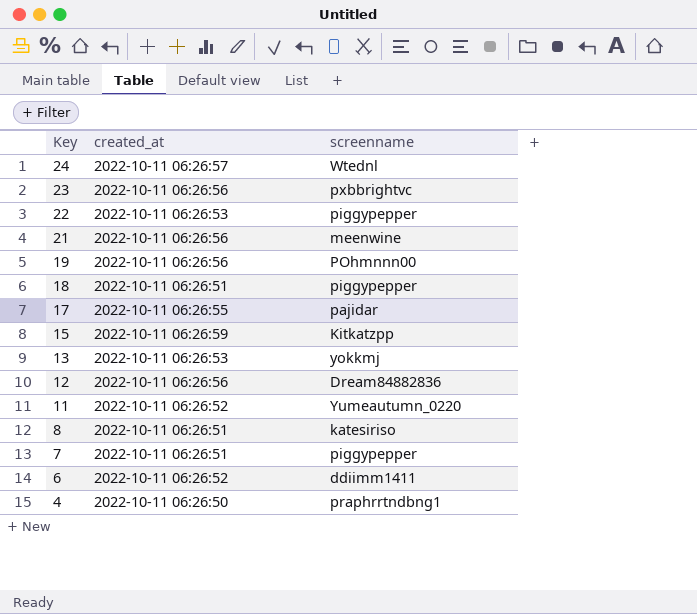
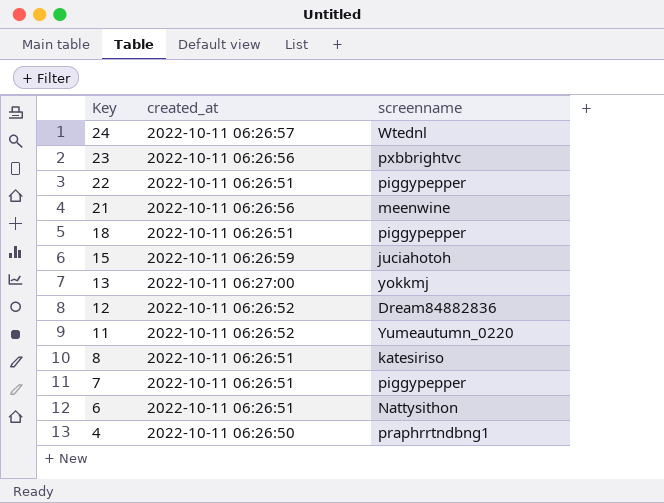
row 19: 2022-10-11 06:26:56 | POhmnnn00 -> none
row 17: 2022-10-11 06:26:55 | pajidar -> none
22 | created_at: 2022-10-11 06:26:53 -> 2022-10-11 06:26:51
15 | screenname: Kitkatzpp -> juciahotoh
13 | created_at: 2022-10-11 06:26:53 -> 2022-10-11 06:27:00
12 | created_at: 2022-10-11 06:26:56 -> 2022-10-11 06:26:52
6 | created_at: 2022-10-11 06:26:52 -> 2022-10-11 06:26:51
6 | screenname: ddiimm1411 -> Nattysithon

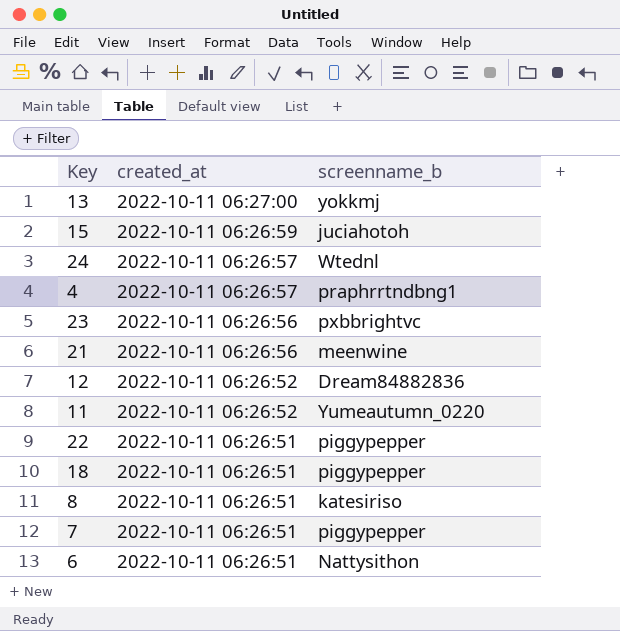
row order: Key descending -> created_at descending
column name: screenname -> screenname_b
4 | created_at: 2022-10-11 06:26:50 -> 2022-10-11 06:26:57

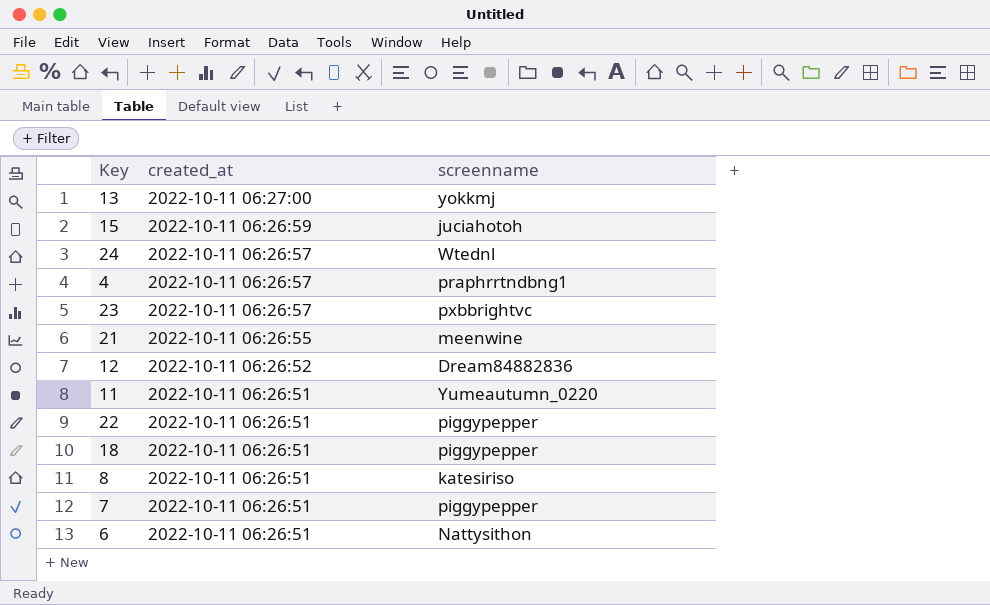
column name: screenname_b -> screenname
23 | created_at: 2022-10-11 06:26:56 -> 2022-10-11 06:26:57
21 | created_at: 2022-10-11 06:26:56 -> 2022-10-11 06:26:55
11 | created_at: 2022-10-11 06:26:52 -> 2022-10-11 06:26:51

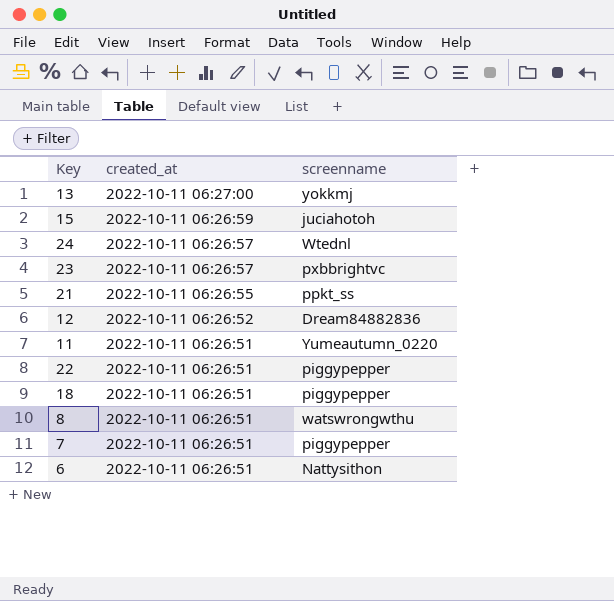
row 4: 2022-10-11 06:26:57 | praphrrtndbng1 -> none
21 | screenname: meenwine -> ppkt_ss
8 | screenname: katesiriso -> watswrongwthu

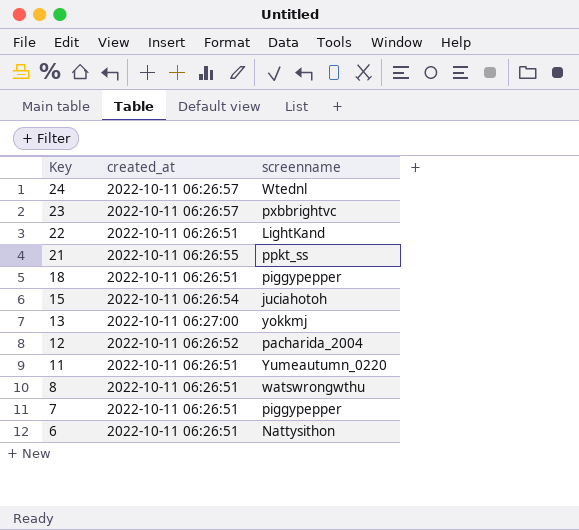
row order: created_at descending -> Key descending
22 | screenname: piggypepper -> LightKand
15 | created_at: 2022-10-11 06:26:59 -> 2022-10-11 06:26:54
12 | screenname: Dream84882836 -> pacharida_2004

